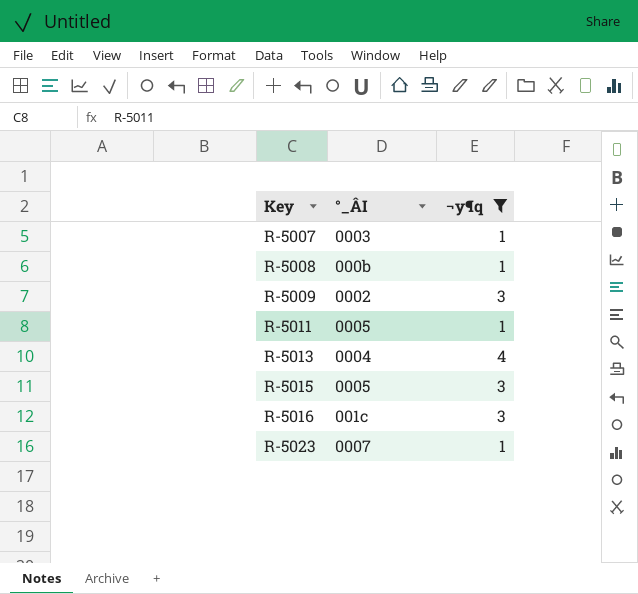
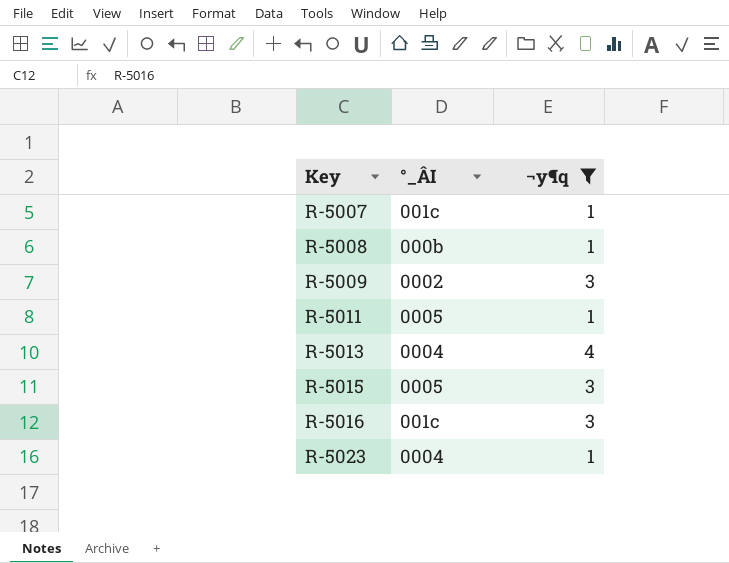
R-5007 | °_ÂI: 0003 -> 001c
R-5023 | °_ÂI: 0007 -> 0004

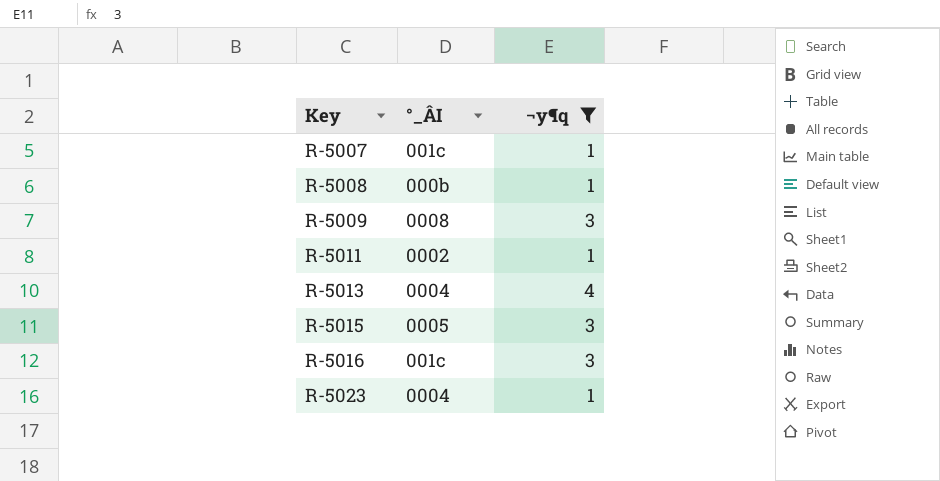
R-5009 | °_ÂI: 0002 -> 0008
R-5011 | °_ÂI: 0005 -> 0002

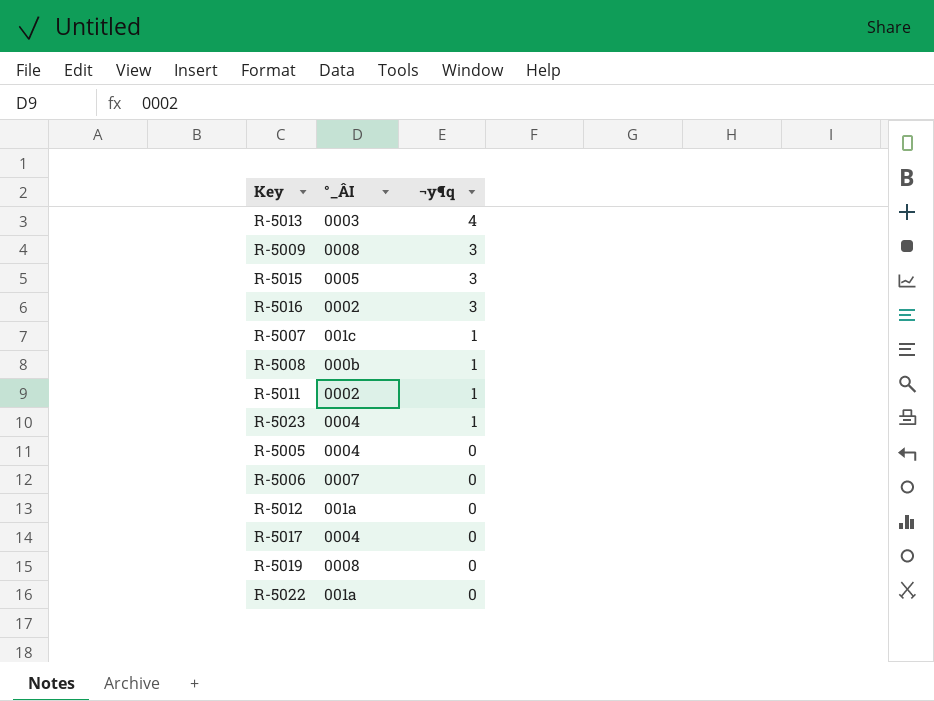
filter: ¬y¶q != 0 -> none
row order: Key ascending -> ¬y¶q descending
R-5013 | °_ÂI: 0004 -> 0003
R-5016 | °_ÂI: 001c -> 0002

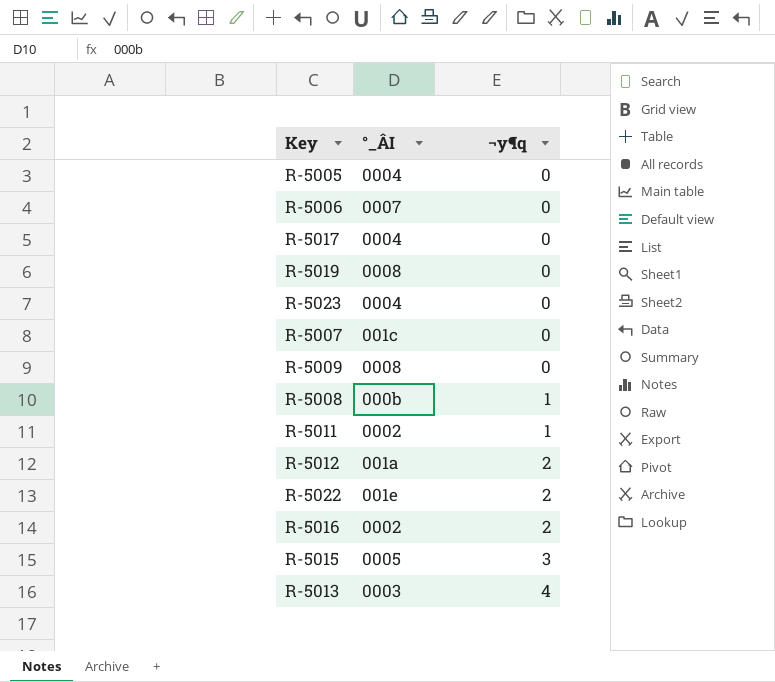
row order: ¬y¶q descending -> ¬y¶q ascending
R-5023 | ¬y¶q: 1 -> 0
R-5007 | ¬y¶q: 1 -> 0
R-5009 | ¬y¶q: 3 -> 0
R-5012 | ¬y¶q: 0 -> 2
R-5022 | °_ÂI: 001a -> 001e
R-5022 | ¬y¶q: 0 -> 2
R-5016 | ¬y¶q: 3 -> 2

